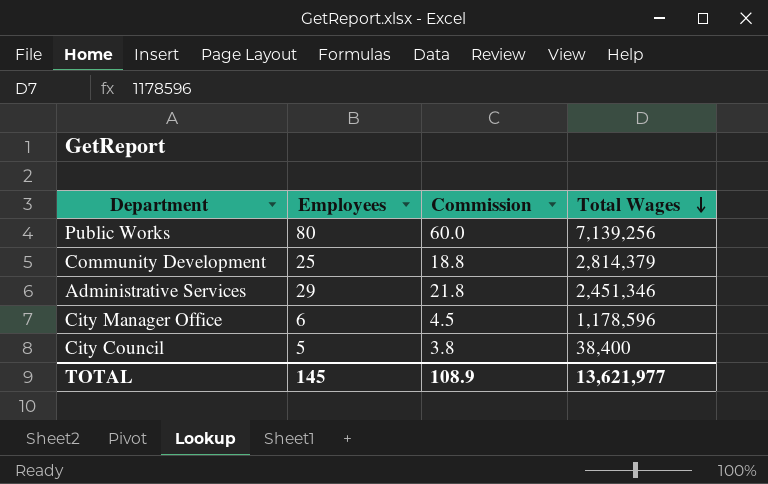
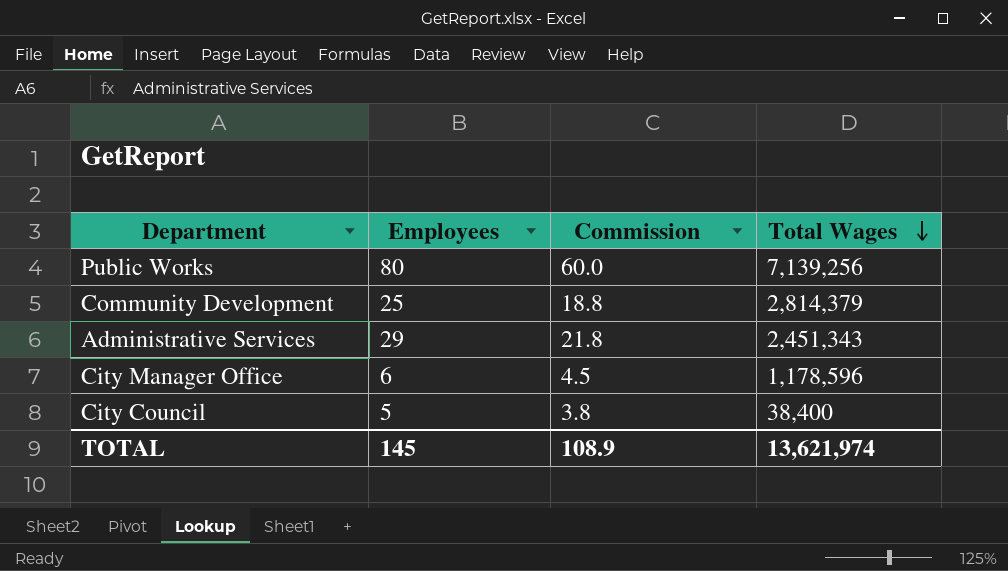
Administrative Services | Total Wages: 2,451,346 -> 2,451,343
TOTAL | Total Wages: 13,621,977 -> 13,621,974

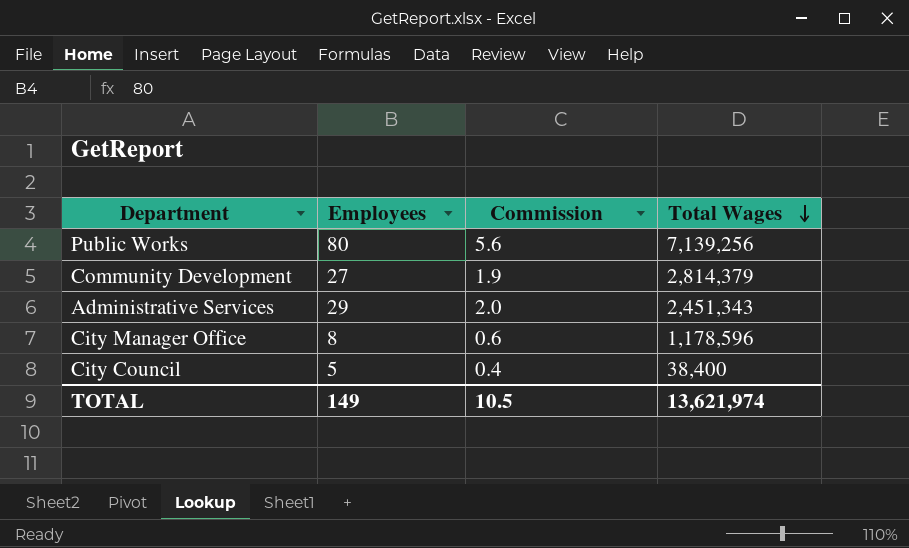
column Commission | formula: [Employees] * 0.75 -> [Employees] * 0.07
Community Development | Employees: 25 -> 27
City Manager Office | Employees: 6 -> 8
TOTAL | Employees: 145 -> 149
TOTAL | Commission: 108.9 -> 10.5

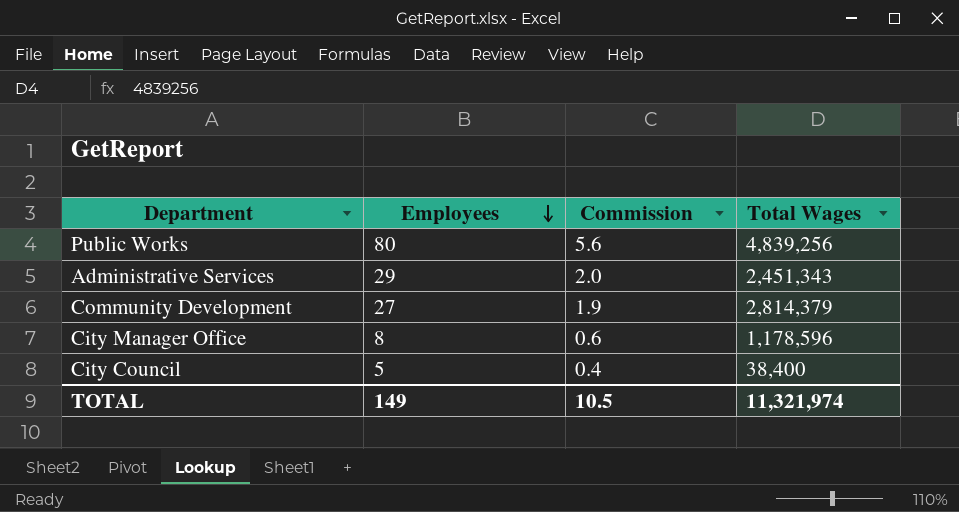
row order: Total Wages descending -> Employees descending
Public Works | Total Wages: 7,139,256 -> 4,839,256
TOTAL | Total Wages: 13,621,974 -> 11,321,974

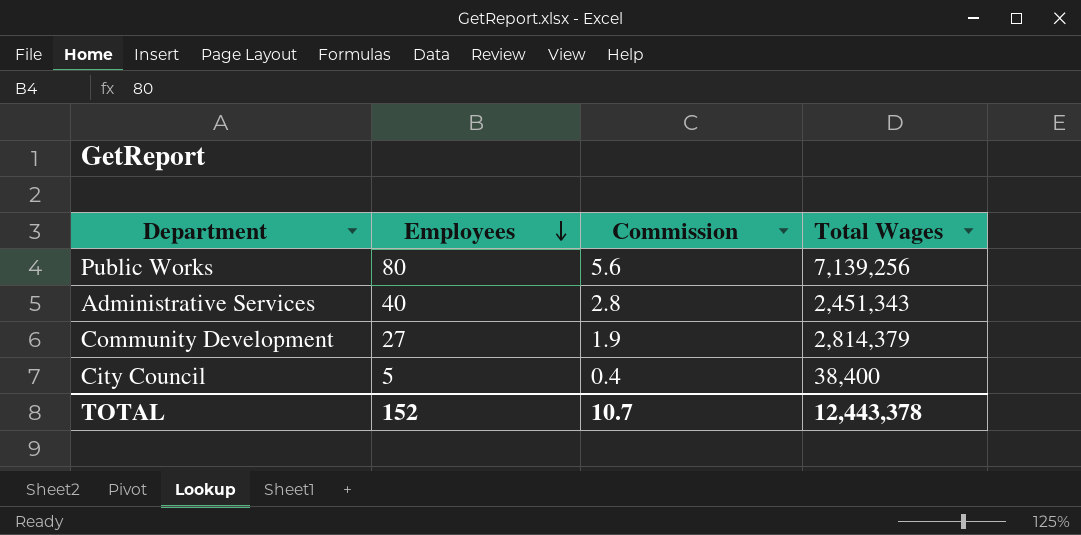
row City Manager Office: 8 | 0.6 | 1,178,596 -> none
Public Works | Total Wages: 4,839,256 -> 7,139,256
Administrative Services | Employees: 29 -> 40
Administrative Services | Commission: 2.0 -> 2.8
TOTAL | Employees: 149 -> 152
TOTAL | Commission: 10.5 -> 10.7
TOTAL | Total Wages: 11,321,974 -> 12,443,378

